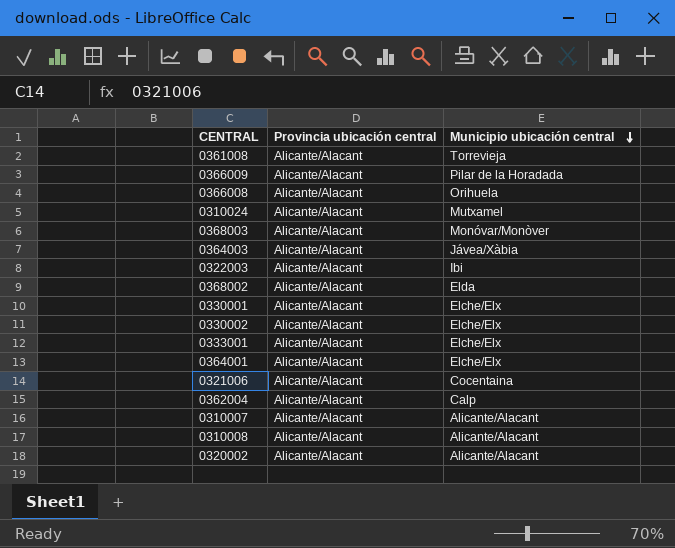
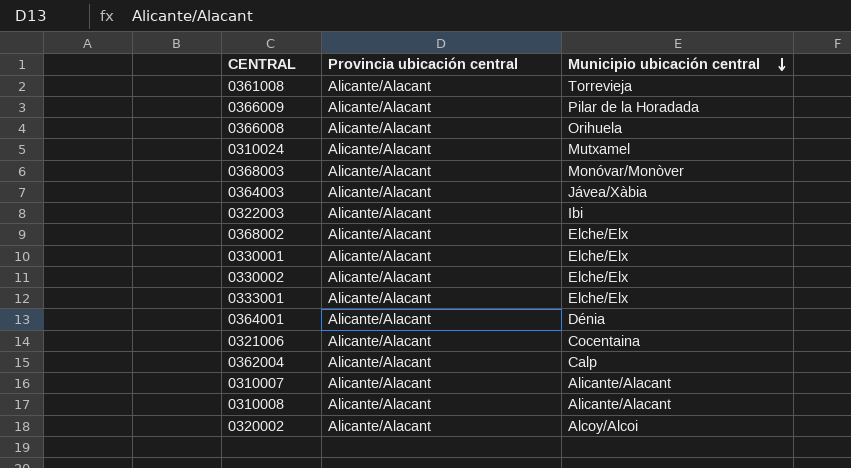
0368002 | Municipio ubicación central: Elda -> Elche/Elx
0364001 | Municipio ubicación central: Elche/Elx -> Dénia
0320002 | Municipio ubicación central: Alicante/Alacant -> Alcoy/Alcoi

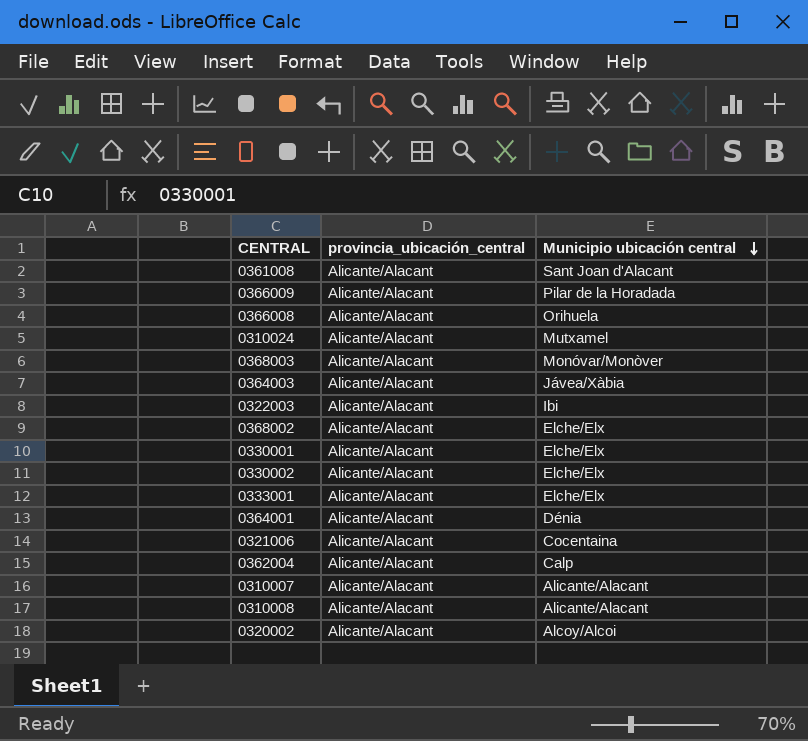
column name: Provincia ubicación central -> provincia_ubicación_central
0361008 | Municipio ubicación central: Torrevieja -> Sant Joan d'Alacant

